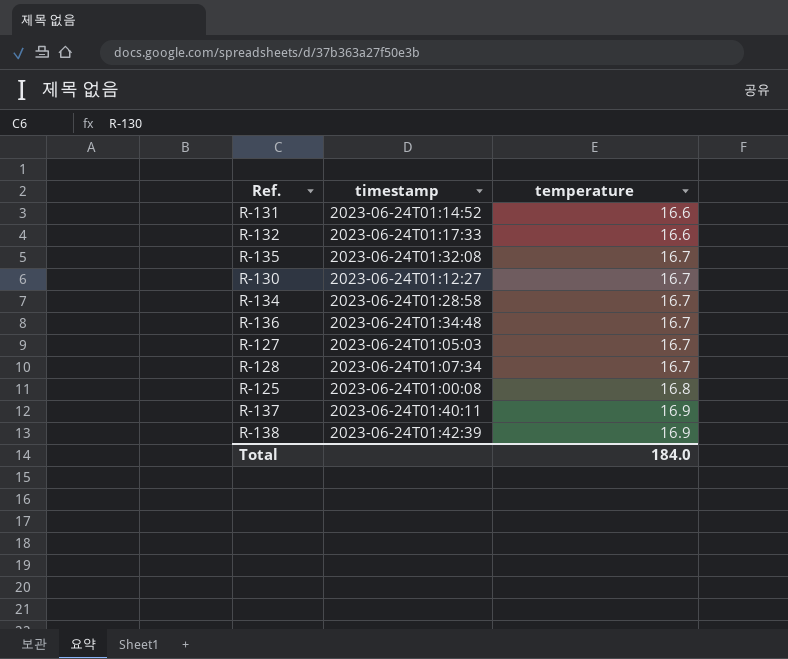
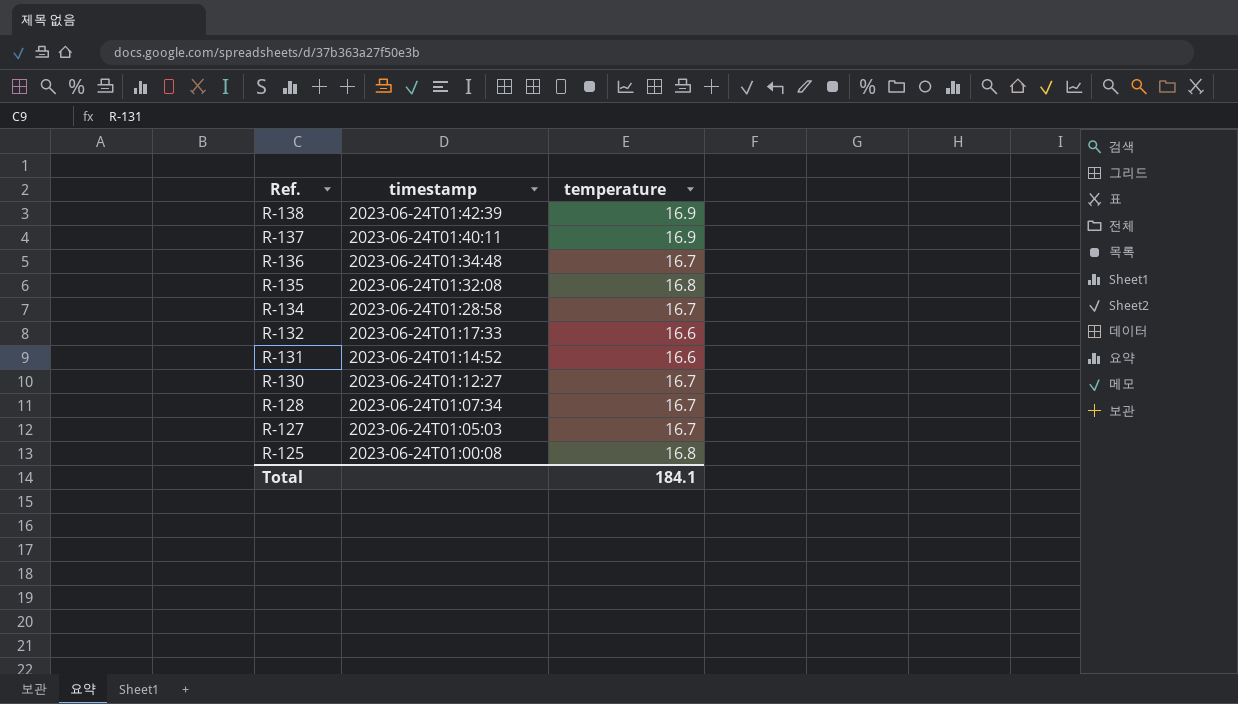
row order: temperature ascending -> Ref. descending
R-135 | temperature: 16.7 -> 16.8
Total | temperature: 184.0 -> 184.1

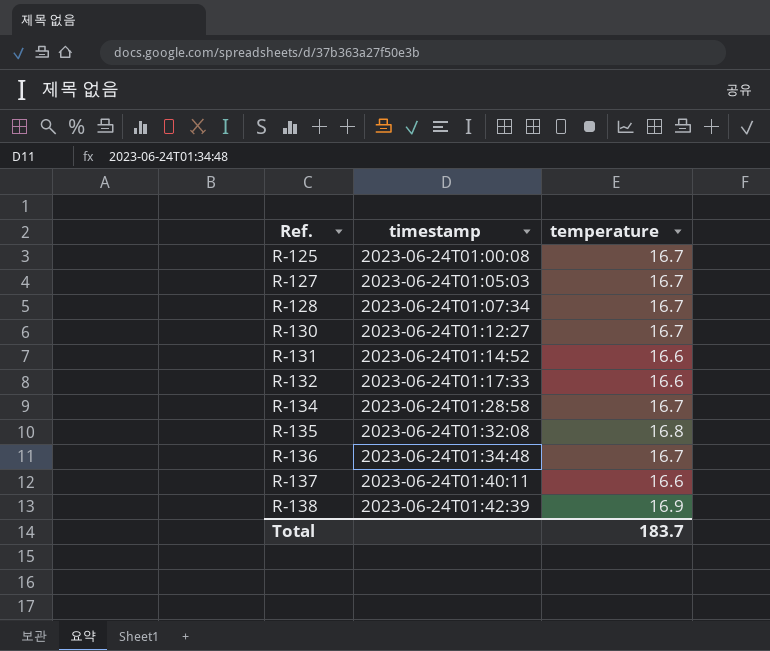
row order: Ref. descending -> Ref. ascending
R-125 | temperature: 16.8 -> 16.7
R-137 | temperature: 16.9 -> 16.6
Total | temperature: 184.1 -> 183.7

